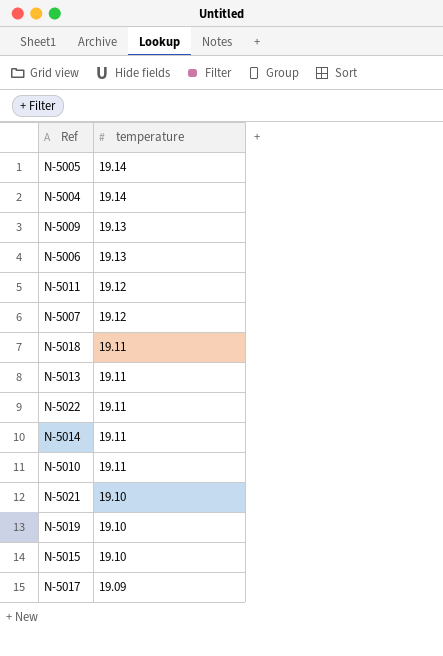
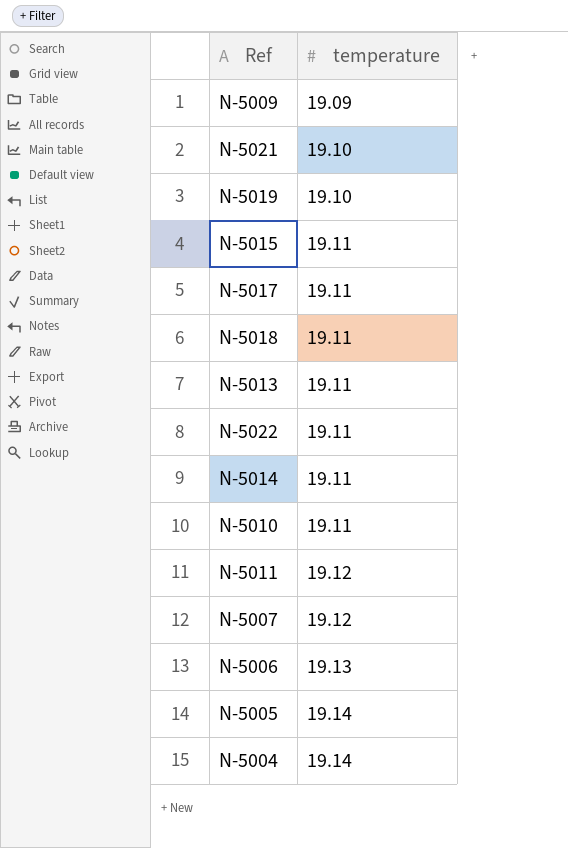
row order: temperature descending -> temperature ascending
N-5009 | temperature: 19.13 -> 19.09
N-5015 | temperature: 19.10 -> 19.11
N-5017 | temperature: 19.09 -> 19.11

